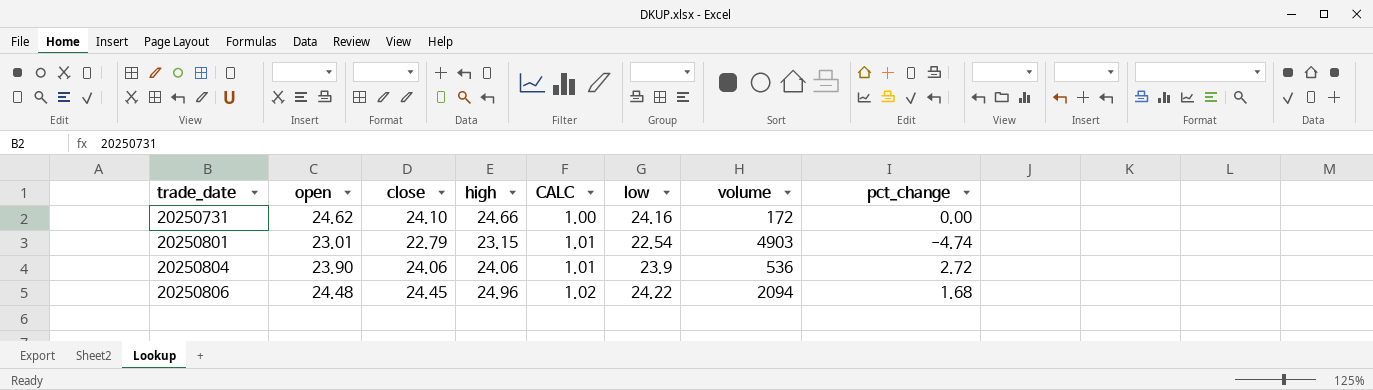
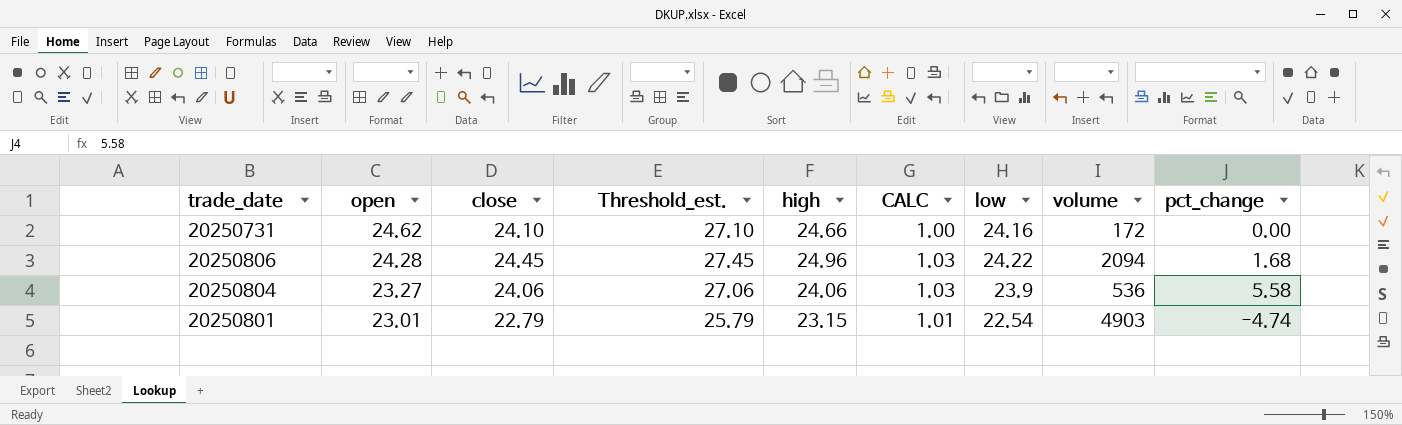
row order: trade_date ascending -> open descending
column Threshold_est. | formula: none -> [close] + 3
20250806 | open: 24.48 -> 24.28
20250806 | CALC: 1.02 -> 1.03
20250804 | open: 23.90 -> 23.27
20250804 | CALC: 1.01 -> 1.03
20250804 | pct_change: 2.72 -> 5.58

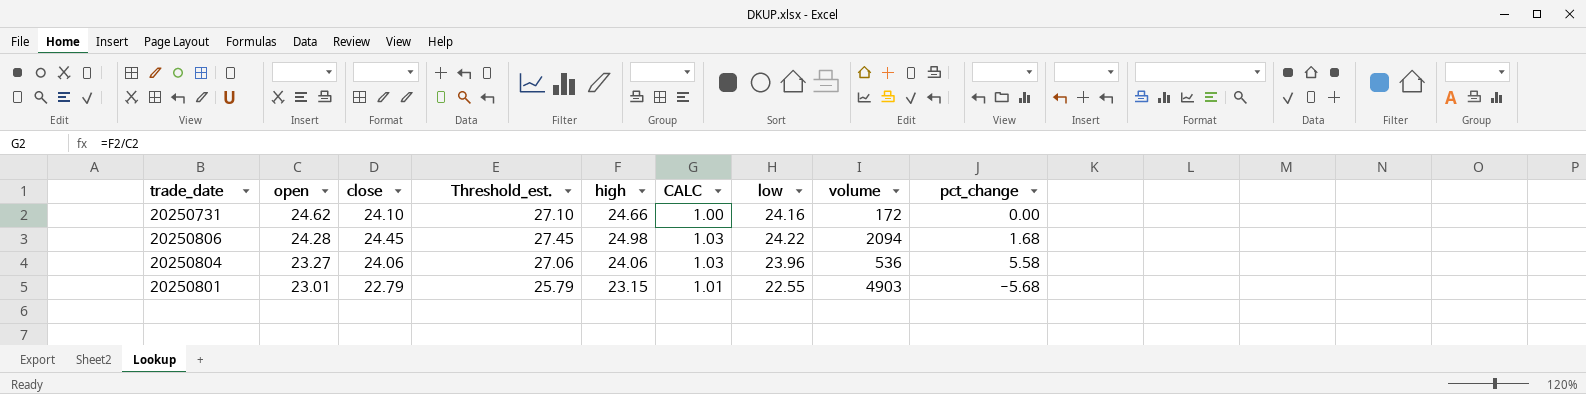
20250806 | high: 24.96 -> 24.98
20250804 | low: 23.9 -> 23.96
20250801 | low: 22.54 -> 22.55
20250801 | pct_change: -4.74 -> -5.68

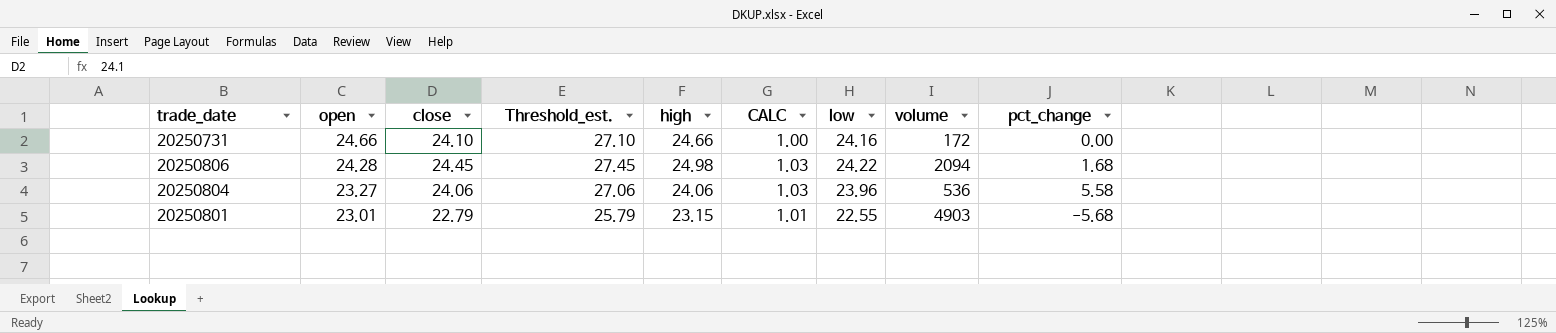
20250731 | open: 24.62 -> 24.66

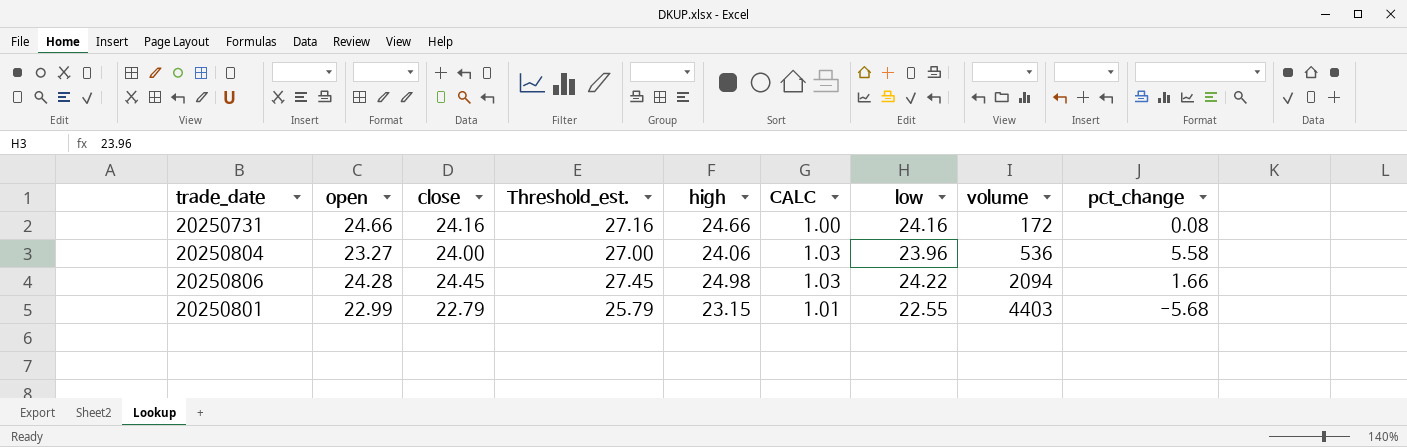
row order: open descending -> volume ascending
20250731 | close: 24.10 -> 24.16
20250731 | Threshold_est.: 27.10 -> 27.16
20250731 | pct_change: 0.00 -> 0.08
20250804 | close: 24.06 -> 24.00
20250804 | Threshold_est.: 27.06 -> 27.00
20250806 | pct_change: 1.68 -> 1.66
20250801 | open: 23.01 -> 22.99
20250801 | volume: 4903 -> 4403

